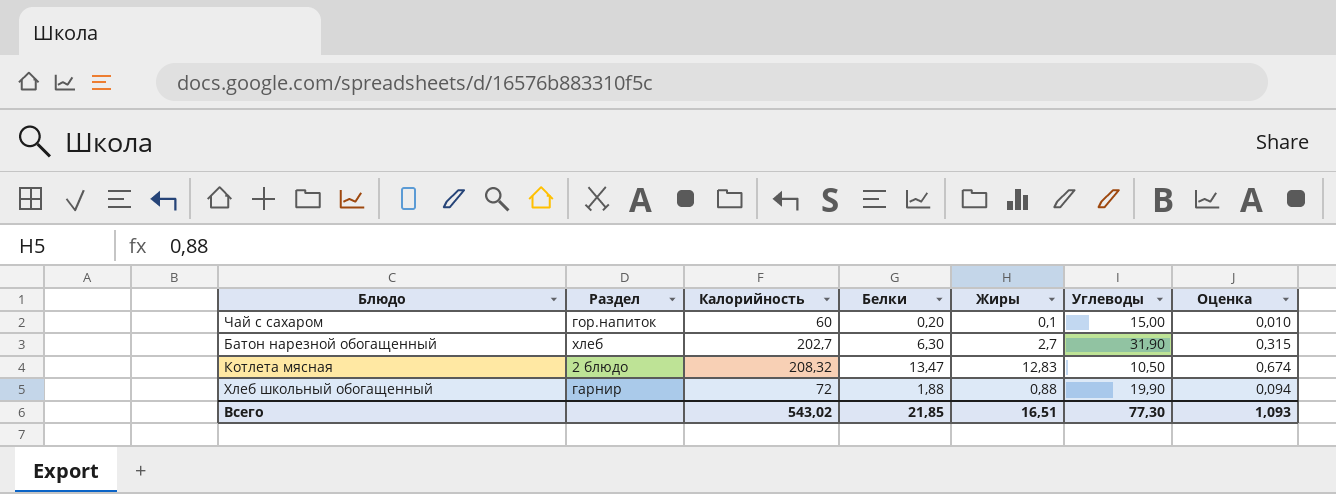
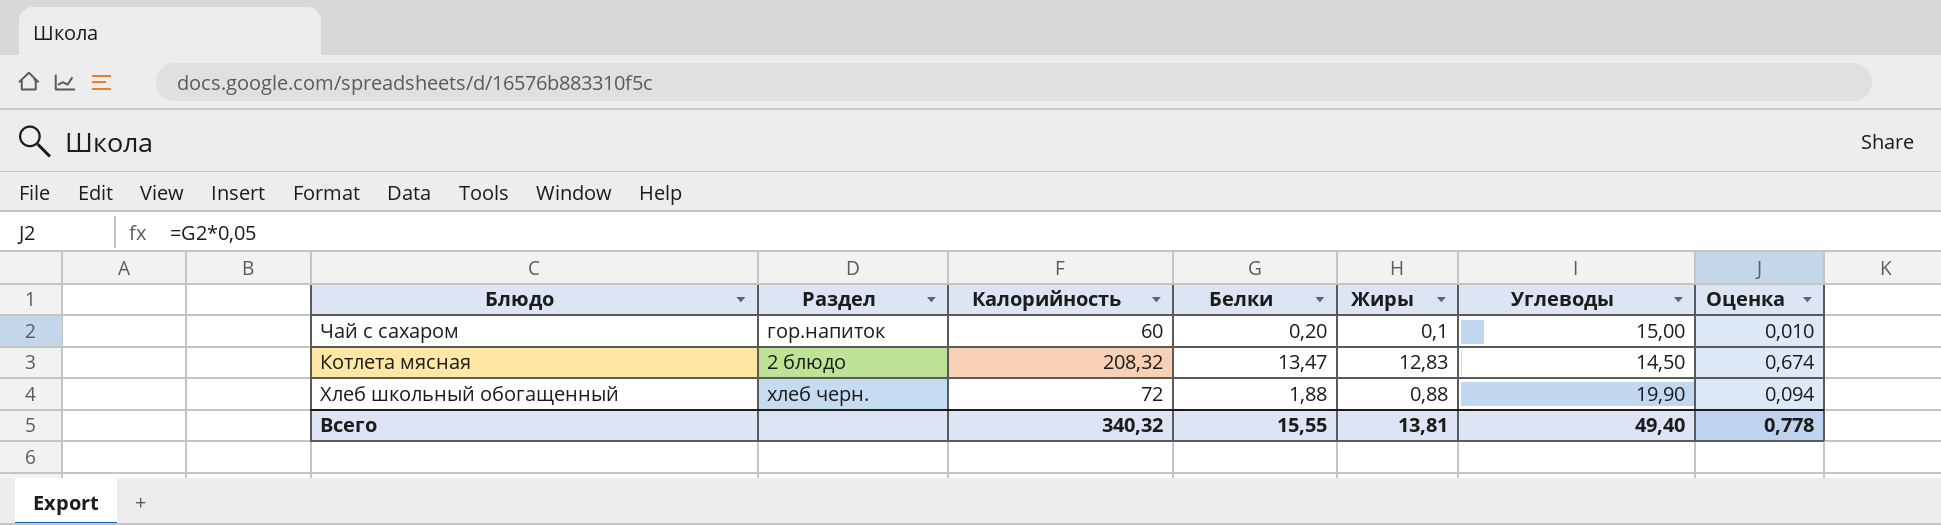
row Батон нарезной обогащенный: хлеб | 202,7 | 6,30 | 2,7 | 31,90 | 0,315 -> none
Котлета мясная | Углеводы: 10,50 -> 14,50
Хлеб школьный обогащенный | Раздел: гарнир -> хлеб черн.
Всего | Калорийность: 543,02 -> 340,32
Всего | Белки: 21,85 -> 15,55
Всего | Жиры: 16,51 -> 13,81
Всего | Углеводы: 77,30 -> 49,40
Всего | Оценка: 1,093 -> 0,778

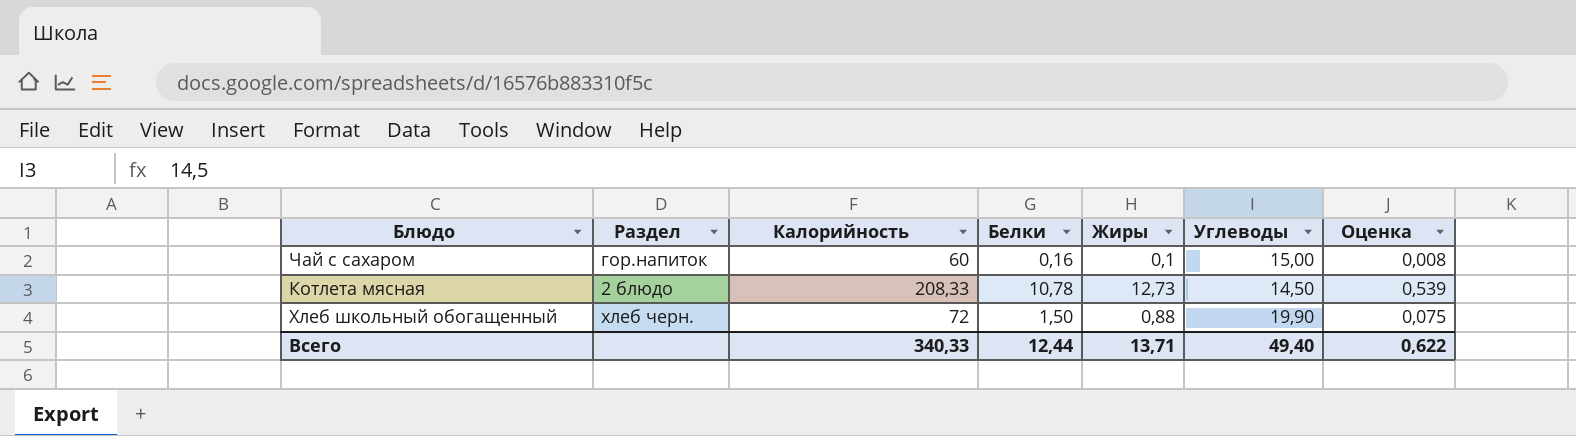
Чай с сахаром | Белки: 0,20 -> 0,16
Чай с сахаром | Оценка: 0,010 -> 0,008
Котлета мясная | Калорийность: 208,32 -> 208,33
Котлета мясная | Белки: 13,47 -> 10,78
Котлета мясная | Жиры: 12,83 -> 12,73
Котлета мясная | Оценка: 0,674 -> 0,539
Хлеб школьный обогащенный | Белки: 1,88 -> 1,50
Хлеб школьный обогащенный | Оценка: 0,094 -> 0,075
Всего | Калорийность: 340,32 -> 340,33
Всего | Белки: 15,55 -> 12,44
Всего | Жиры: 13,81 -> 13,71
Всего | Оценка: 0,778 -> 0,622

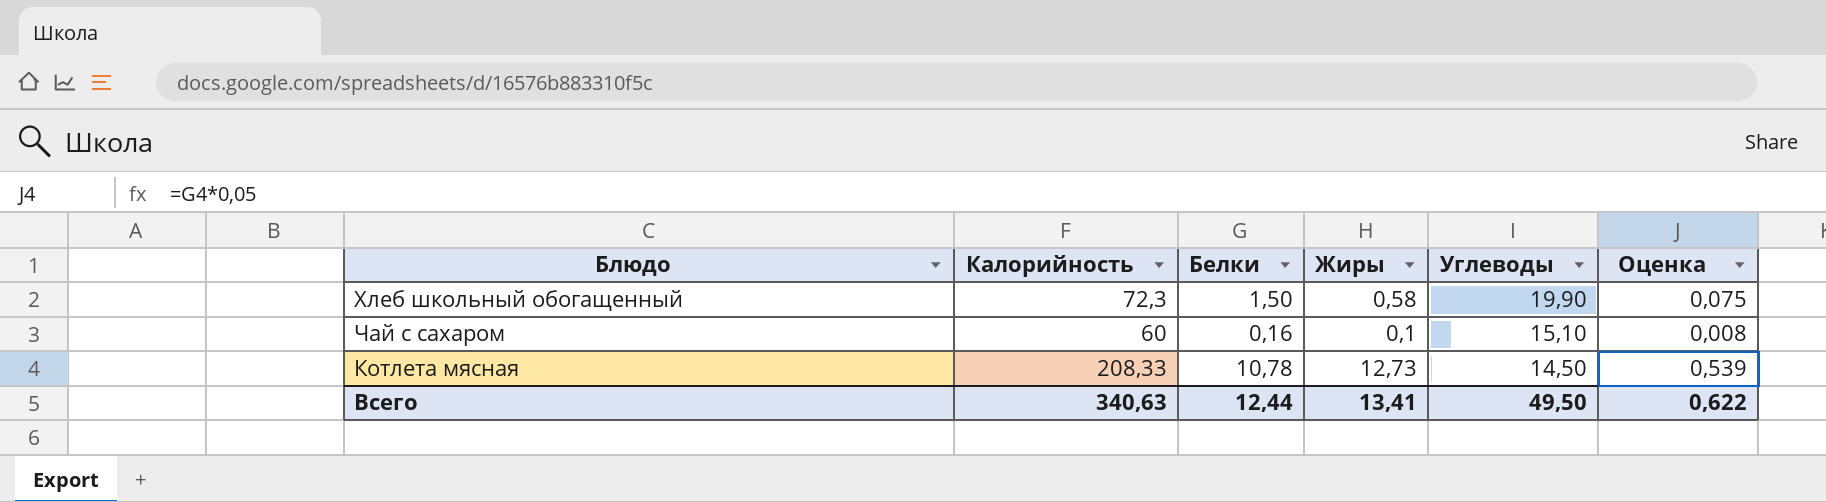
row order: none -> Углеводы descending
column Раздел | position: 2 -> none
Хлеб школьный обогащенный | Калорийность: 72 -> 72,3
Хлеб школьный обогащенный | Жиры: 0,88 -> 0,58
Чай с сахаром | Углеводы: 15,00 -> 15,10
Всего | Калорийность: 340,33 -> 340,63
Всего | Жиры: 13,71 -> 13,41
Всего | Углеводы: 49,40 -> 49,50

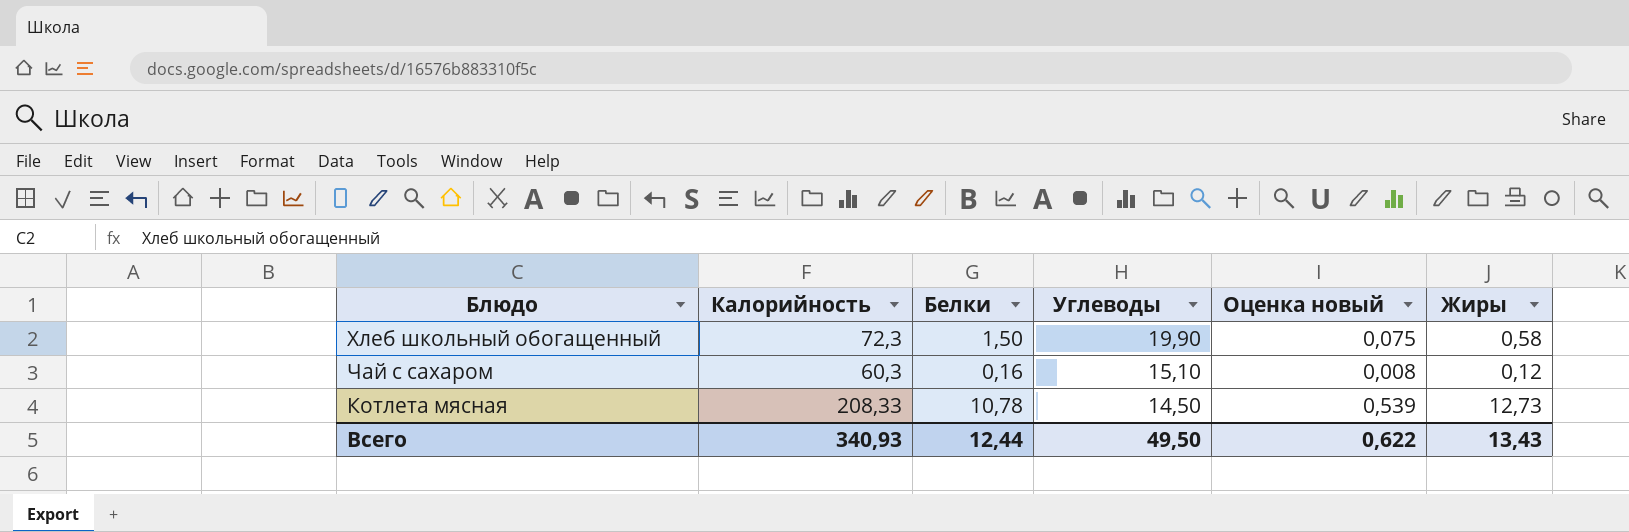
column name: Оценка -> Оценка новый
column Жиры | position: 4 -> 6
Чай с сахаром | Калорийность: 60 -> 60,3
Чай с сахаром | Жиры: 0,1 -> 0,12
Всего | Калорийность: 340,63 -> 340,93
Всего | Жиры: 13,41 -> 13,43

